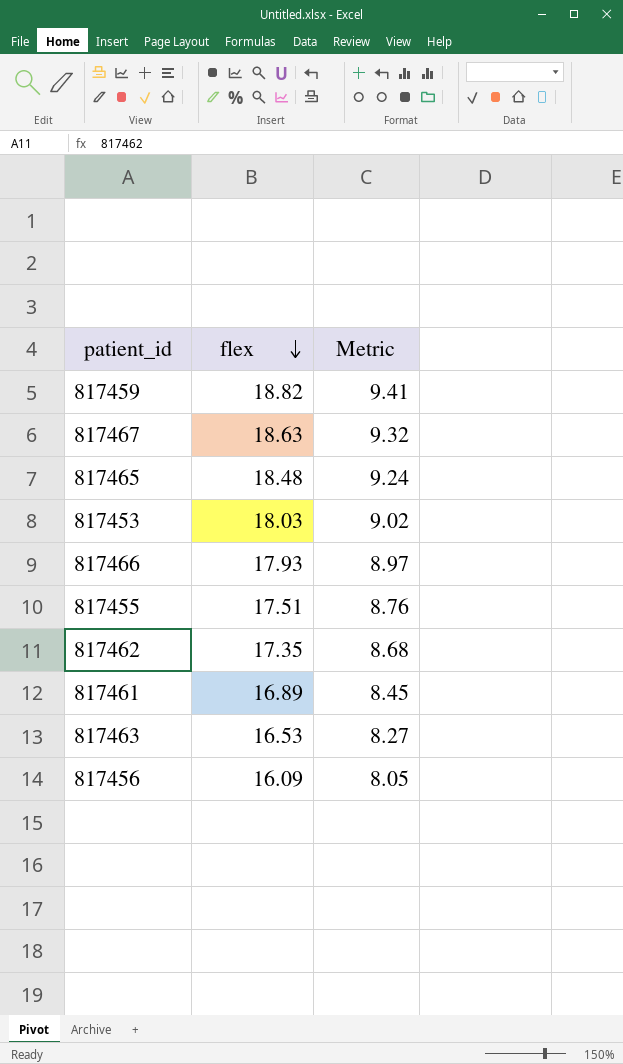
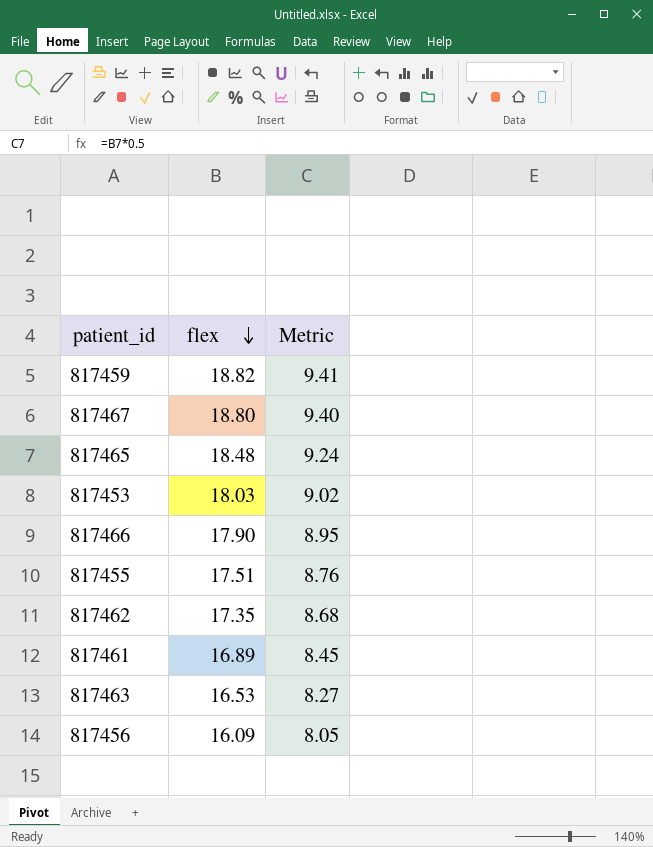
817467 | flex: 18.63 -> 18.80
817467 | Metric: 9.32 -> 9.40
817466 | flex: 17.93 -> 17.90
817466 | Metric: 8.97 -> 8.95

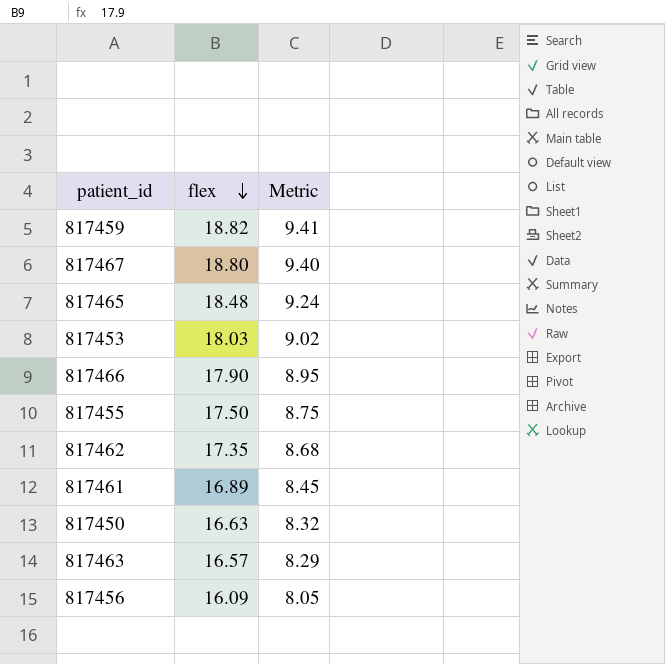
817455 | flex: 17.51 -> 17.50
817455 | Metric: 8.76 -> 8.75
row 817450: none -> 16.63 | 8.32
817463 | flex: 16.53 -> 16.57
817463 | Metric: 8.27 -> 8.29

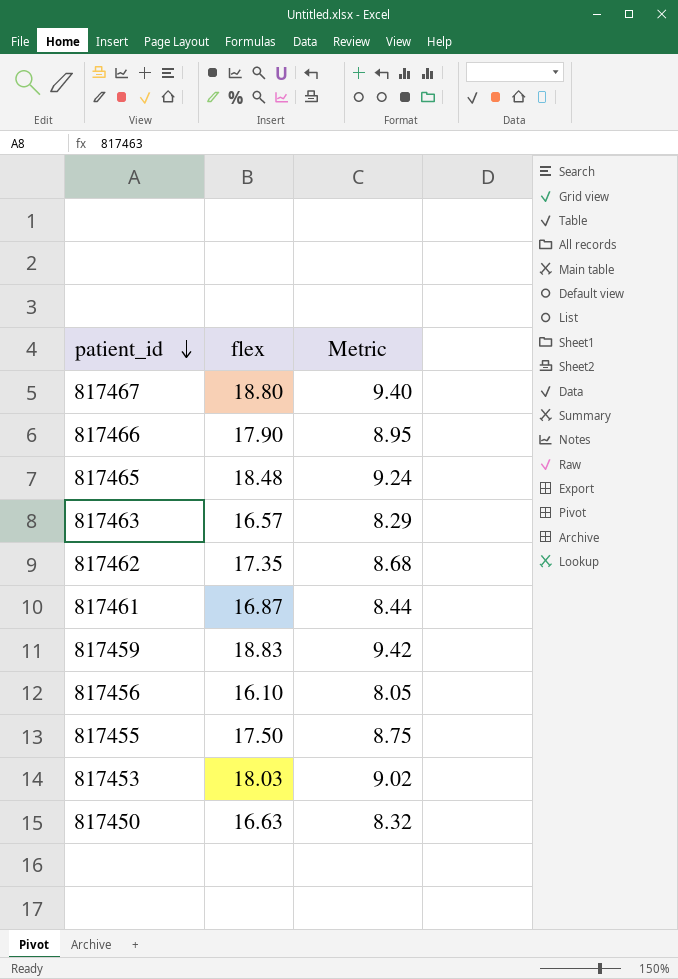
row order: flex descending -> patient_id descending
817461 | flex: 16.89 -> 16.87
817461 | Metric: 8.45 -> 8.44
817459 | flex: 18.82 -> 18.83
817459 | Metric: 9.41 -> 9.42
817456 | flex: 16.09 -> 16.10

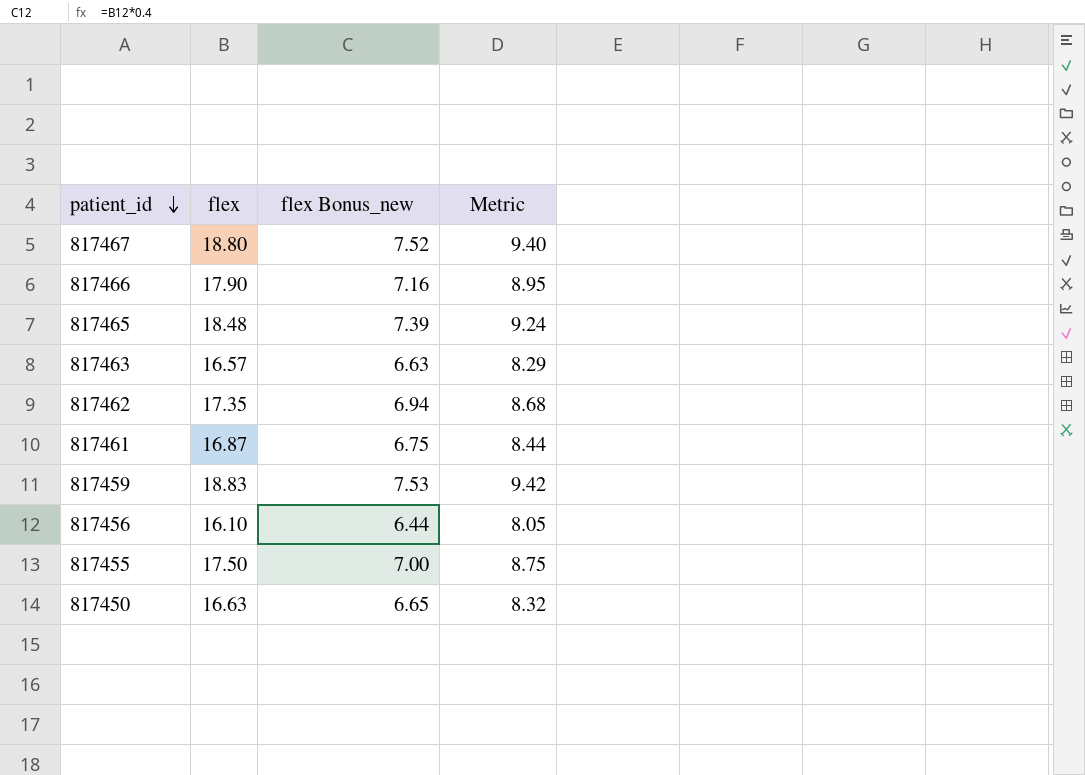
column flex Bonus_new | formula: none -> [flex] * 0.4
row 817453: 18.03 | 9.02 -> none

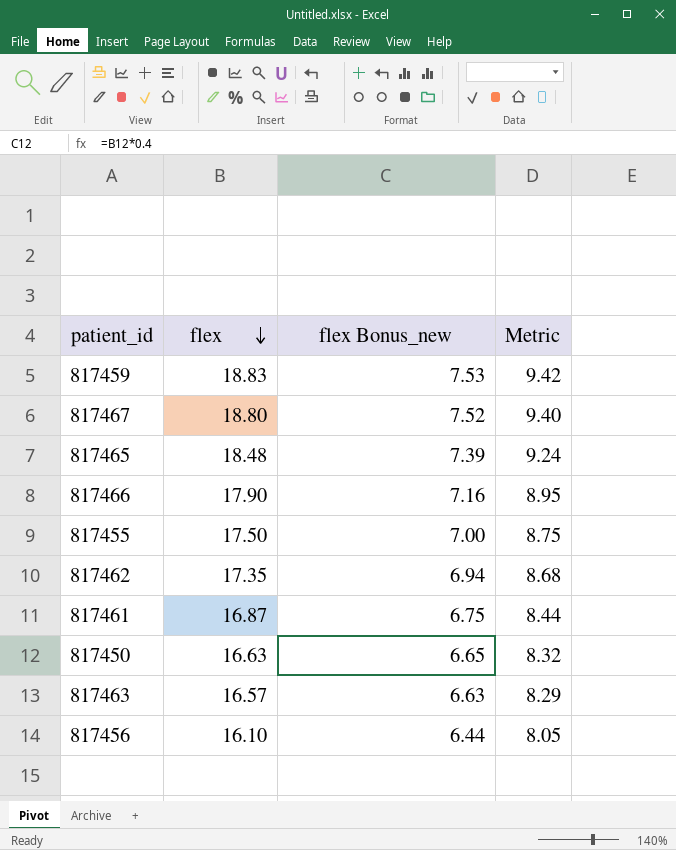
row order: patient_id descending -> flex descending

